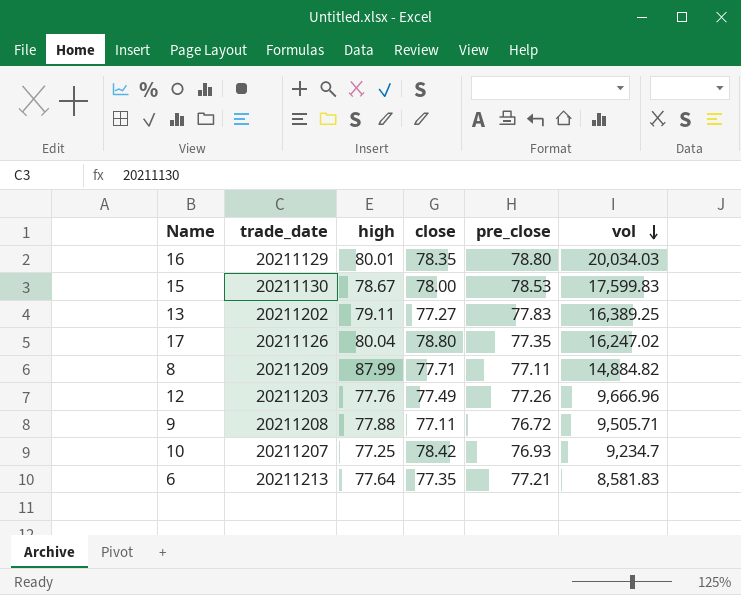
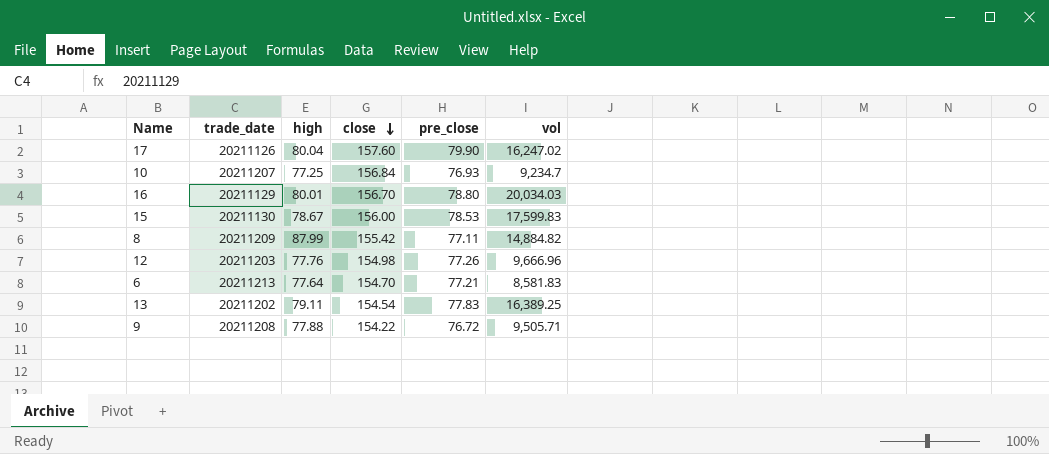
row order: vol descending -> close descending
17 | close: 78.80 -> 157.60
17 | pre_close: 77.35 -> 79.90
10 | close: 78.42 -> 156.84
16 | close: 78.35 -> 156.70
15 | close: 78.00 -> 156.00
8 | close: 77.71 -> 155.42
12 | close: 77.49 -> 154.98
6 | close: 77.35 -> 154.70
13 | close: 77.27 -> 154.54
9 | close: 77.11 -> 154.22

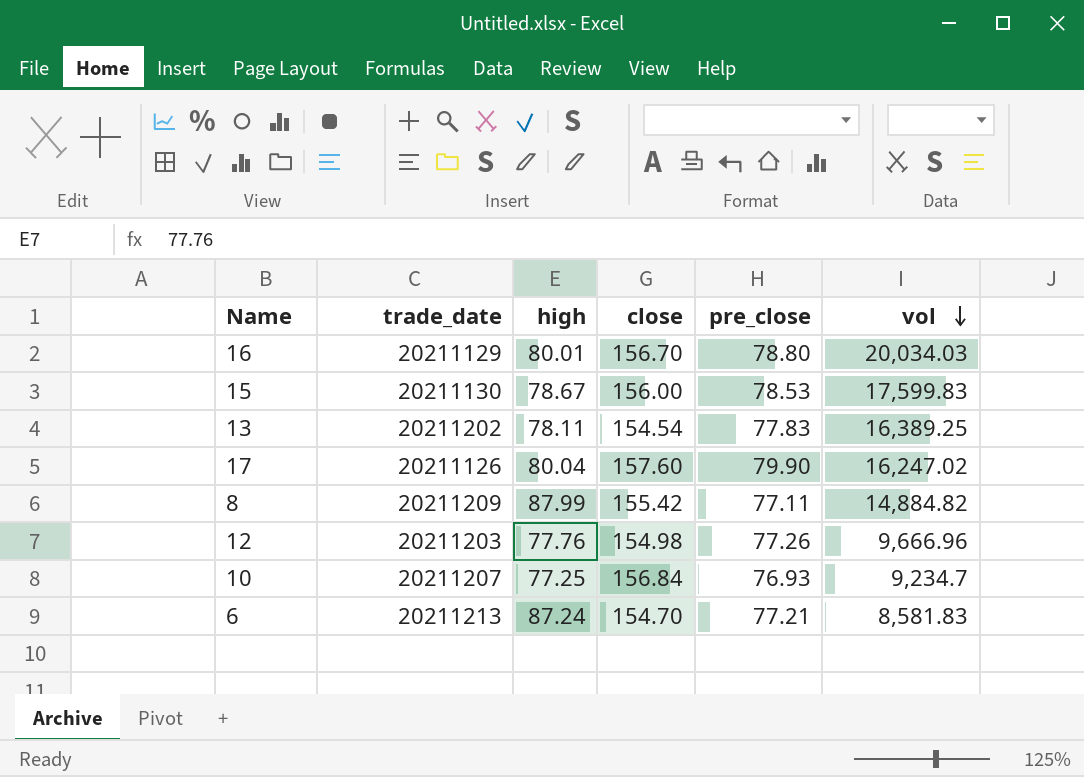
row order: close descending -> vol descending
row 9: 20211208 | 77.88 | 154.22 | 76.72 | 9,505.71 -> none
13 | high: 79.11 -> 78.11
6 | high: 77.64 -> 87.24

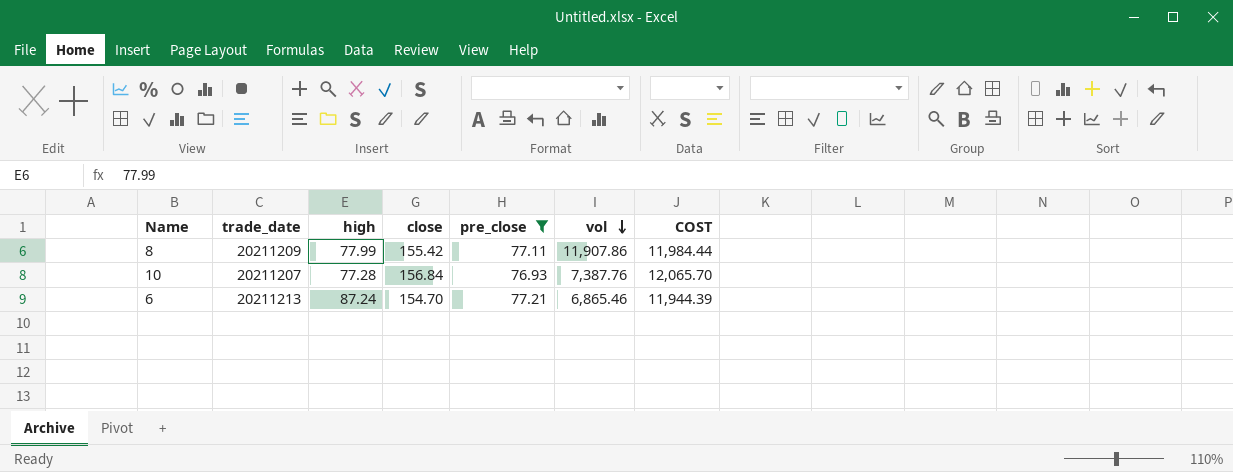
filter: none -> pre_close <= 77.21
column COST | formula: none -> [close] * [pre_close]
8 | high: 87.99 -> 77.99
8 | vol: 14,884.82 -> 11,907.86
10 | high: 77.25 -> 77.28
10 | vol: 9,234.7 -> 7,387.76
6 | vol: 8,581.83 -> 6,865.46

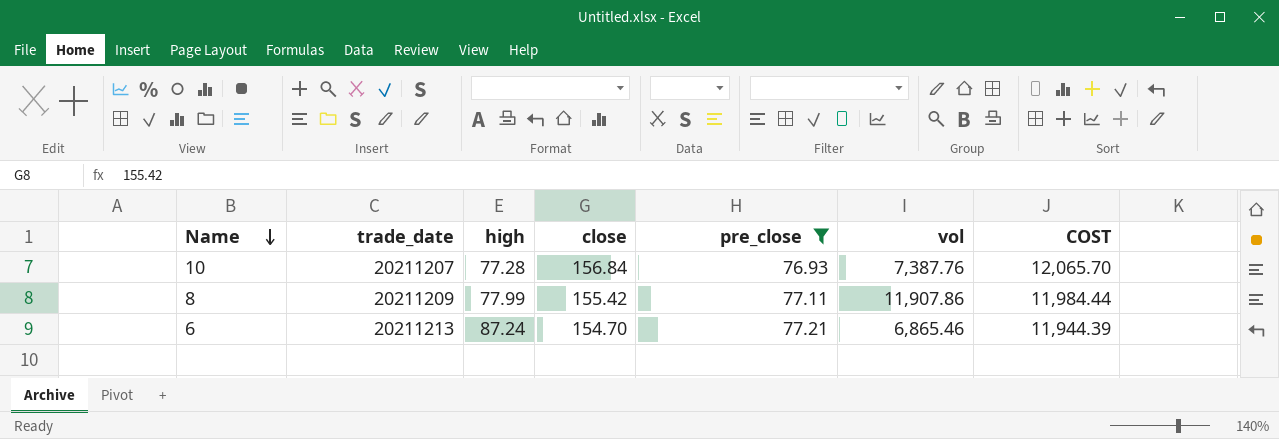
row order: vol descending -> Name descending

